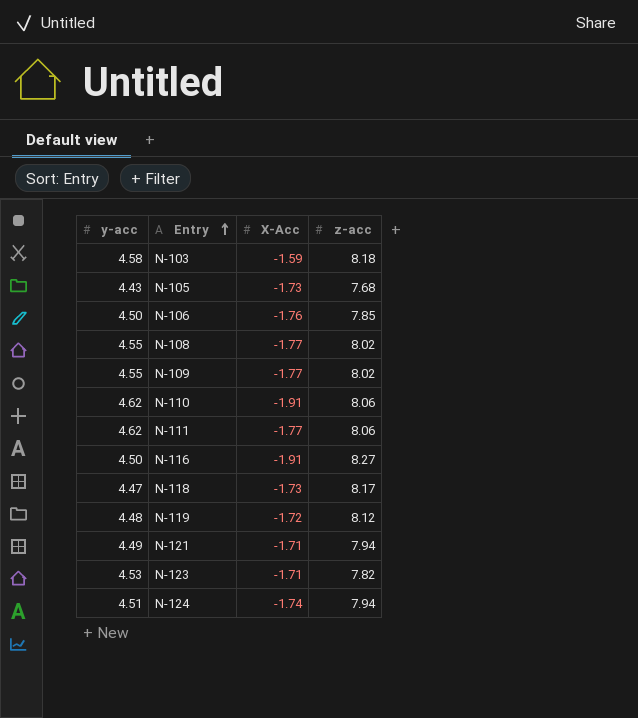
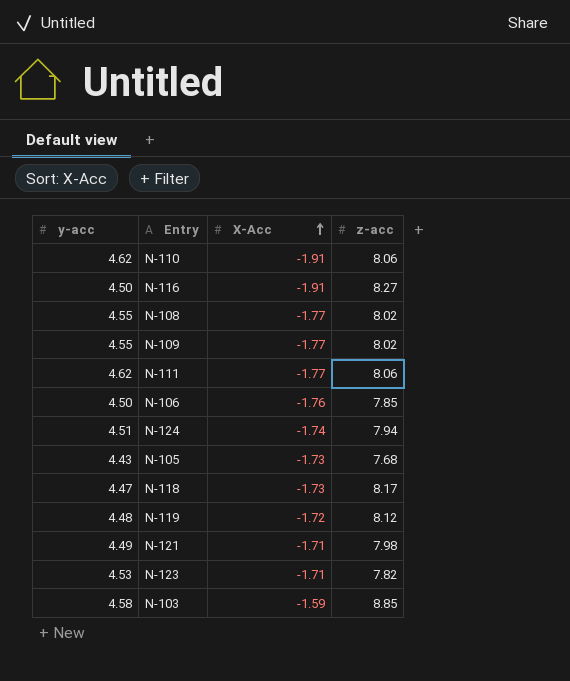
row order: Entry ascending -> X-Acc ascending
N-121 | z-acc: 7.94 -> 7.98
N-103 | z-acc: 8.18 -> 8.85

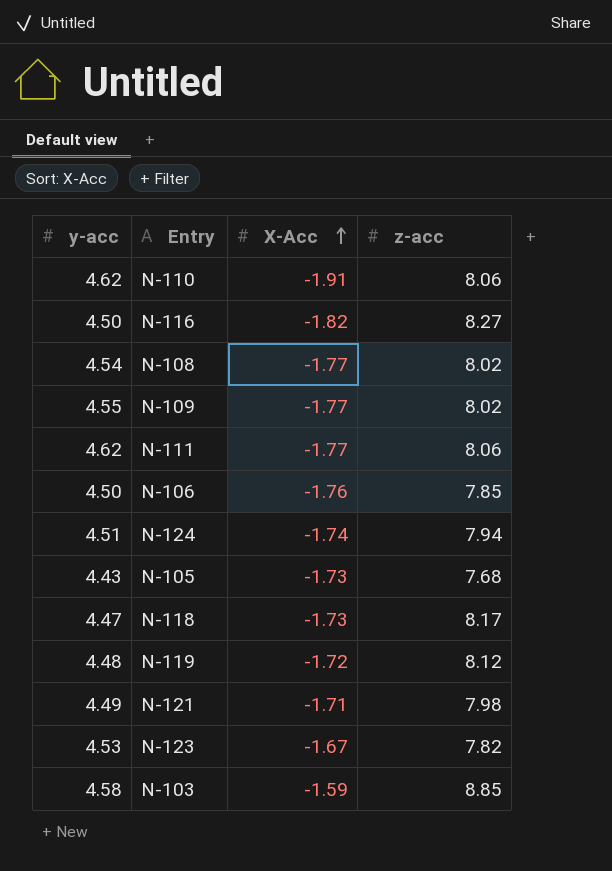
N-116 | X-Acc: -1.91 -> -1.82
N-108 | y-acc: 4.55 -> 4.54
N-123 | X-Acc: -1.71 -> -1.67

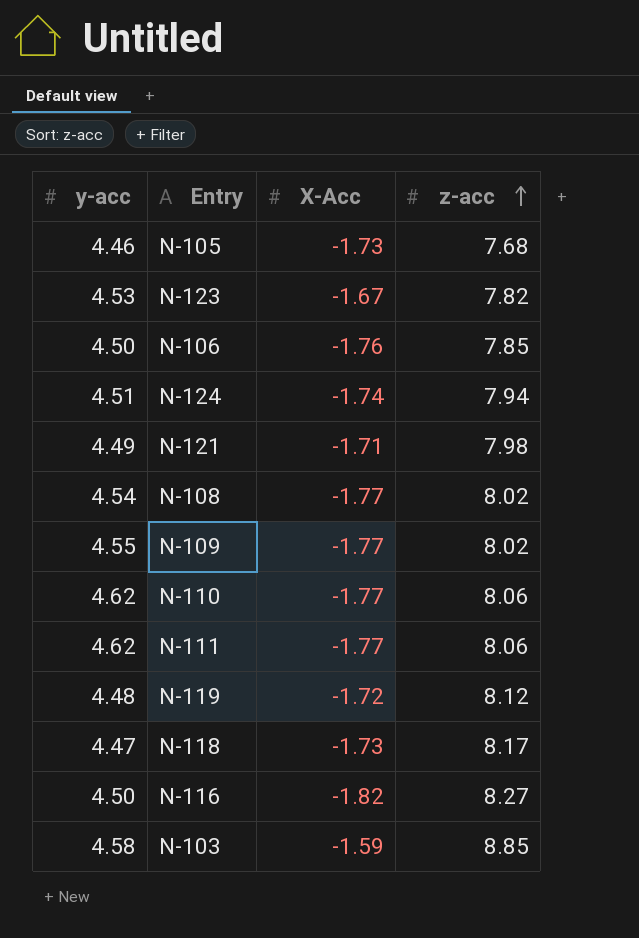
row order: X-Acc ascending -> z-acc ascending
N-105 | y-acc: 4.43 -> 4.46
N-110 | X-Acc: -1.91 -> -1.77

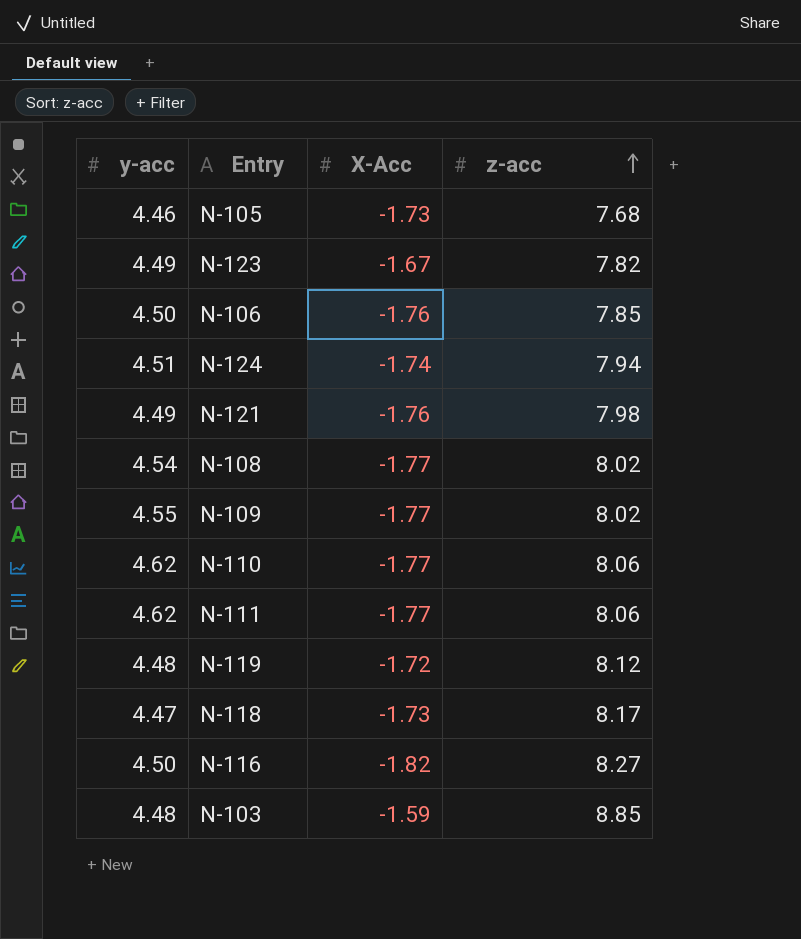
N-123 | y-acc: 4.53 -> 4.49
N-121 | X-Acc: -1.71 -> -1.76
N-103 | y-acc: 4.58 -> 4.48

